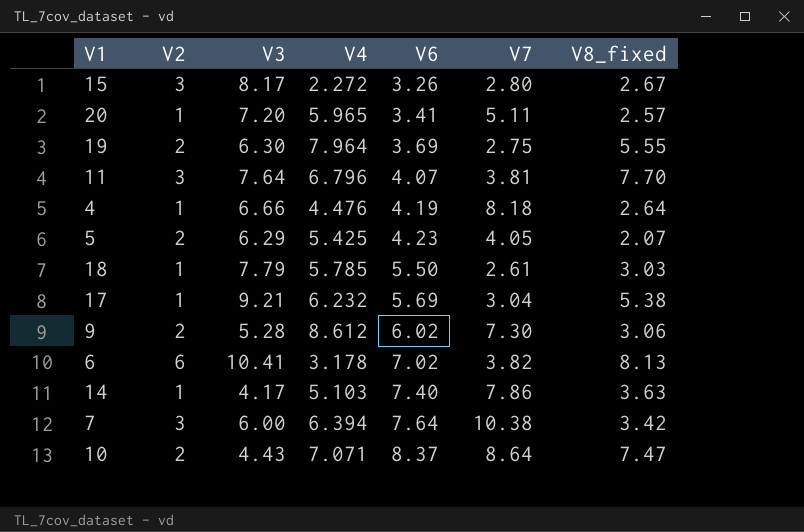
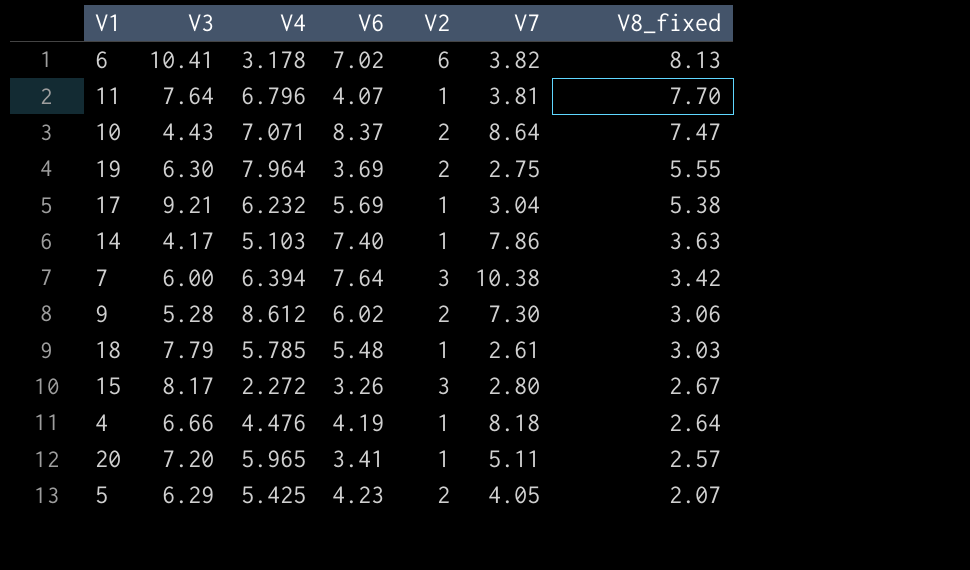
row order: V6 ascending -> V8_fixed descending
column V2 | position: 2 -> 5
11 | V2: 3 -> 1
18 | V6: 5.50 -> 5.48

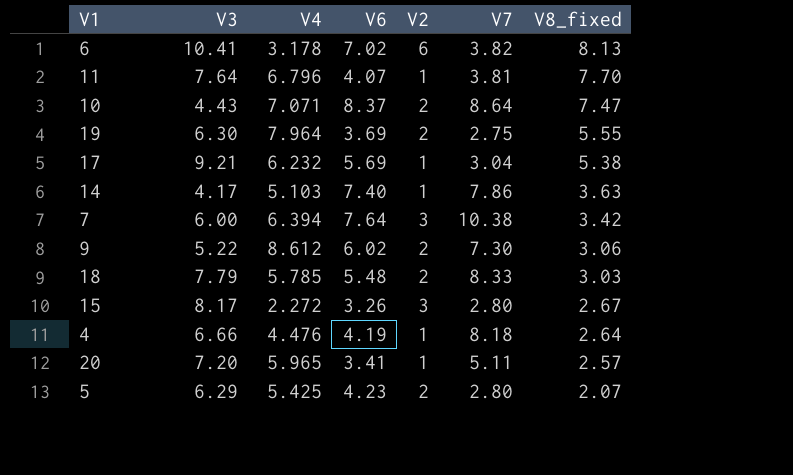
9 | V3: 5.28 -> 5.22
18 | V2: 1 -> 2
18 | V7: 2.61 -> 8.33
5 | V7: 4.05 -> 2.80

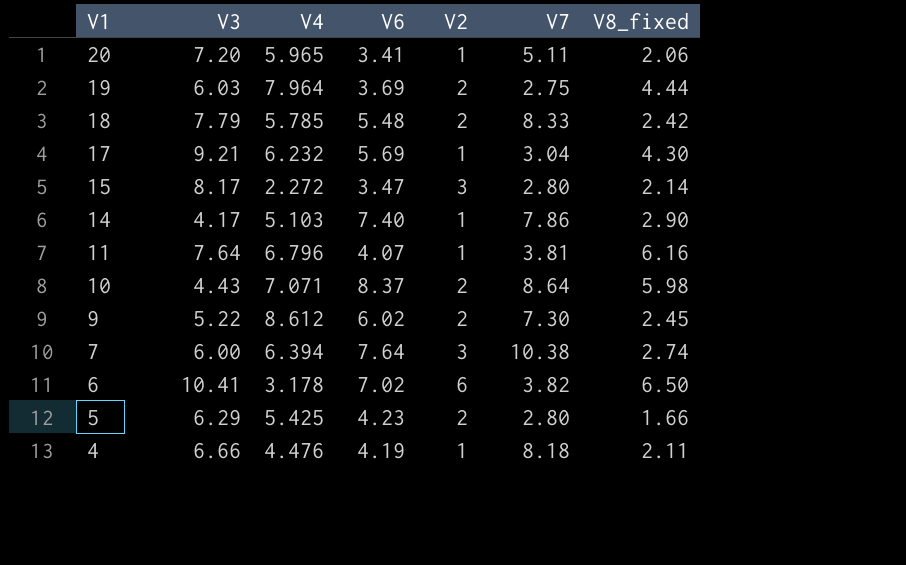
row order: V8_fixed descending -> V1 descending
20 | V8_fixed: 2.57 -> 2.06
19 | V3: 6.30 -> 6.03
19 | V8_fixed: 5.55 -> 4.44
18 | V8_fixed: 3.03 -> 2.42
17 | V8_fixed: 5.38 -> 4.30
15 | V6: 3.26 -> 3.47
15 | V8_fixed: 2.67 -> 2.14
14 | V8_fixed: 3.63 -> 2.90
11 | V8_fixed: 7.70 -> 6.16
10 | V8_fixed: 7.47 -> 5.98
9 | V8_fixed: 3.06 -> 2.45
7 | V8_fixed: 3.42 -> 2.74
6 | V8_fixed: 8.13 -> 6.50
5 | V8_fixed: 2.07 -> 1.66
4 | V8_fixed: 2.64 -> 2.11

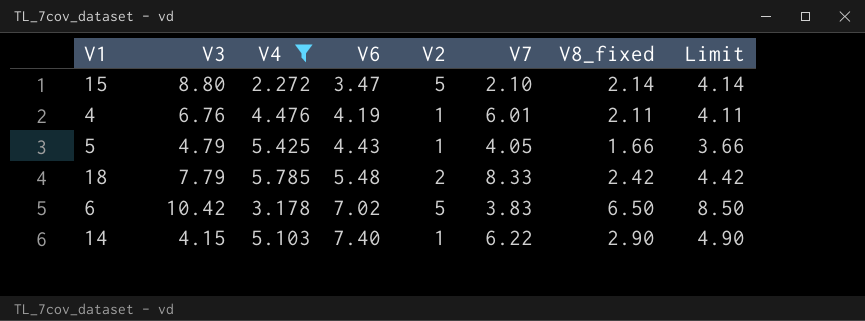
filter: none -> V4 <= 5.785
row order: V1 descending -> V6 ascending
column Limit | formula: none -> [V8_fixed] + 2
15 | V3: 8.17 -> 8.80
15 | V2: 3 -> 5
15 | V7: 2.80 -> 2.10
4 | V3: 6.66 -> 6.76
4 | V7: 8.18 -> 6.01
5 | V3: 6.29 -> 4.79
5 | V6: 4.23 -> 4.43
5 | V2: 2 -> 1
5 | V7: 2.80 -> 4.05
6 | V3: 10.41 -> 10.42
6 | V2: 6 -> 5
6 | V7: 3.82 -> 3.83
14 | V3: 4.17 -> 4.15
14 | V7: 7.86 -> 6.22

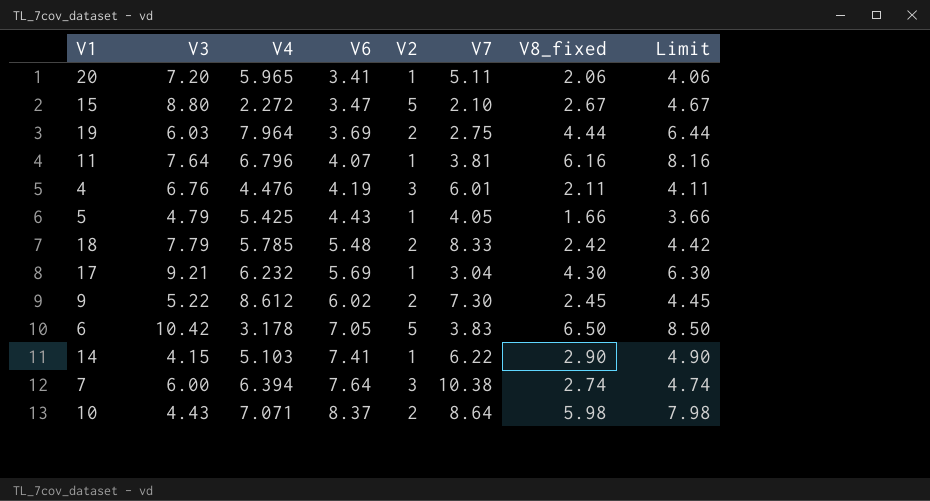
filter: V4 <= 5.785 -> none
15 | V8_fixed: 2.14 -> 2.67
15 | Limit: 4.14 -> 4.67
4 | V2: 1 -> 3
6 | V6: 7.02 -> 7.05
14 | V6: 7.40 -> 7.41

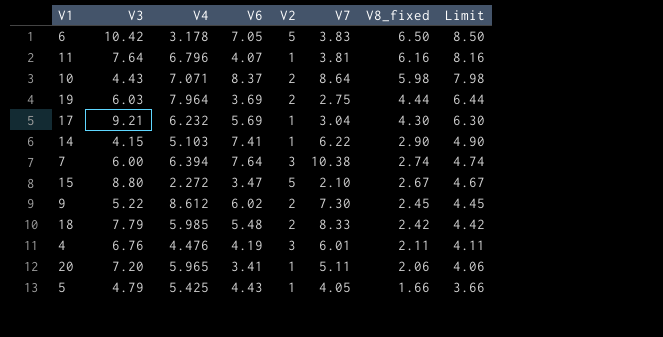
row order: V6 ascending -> V8_fixed descending
18 | V4: 5.785 -> 5.985

